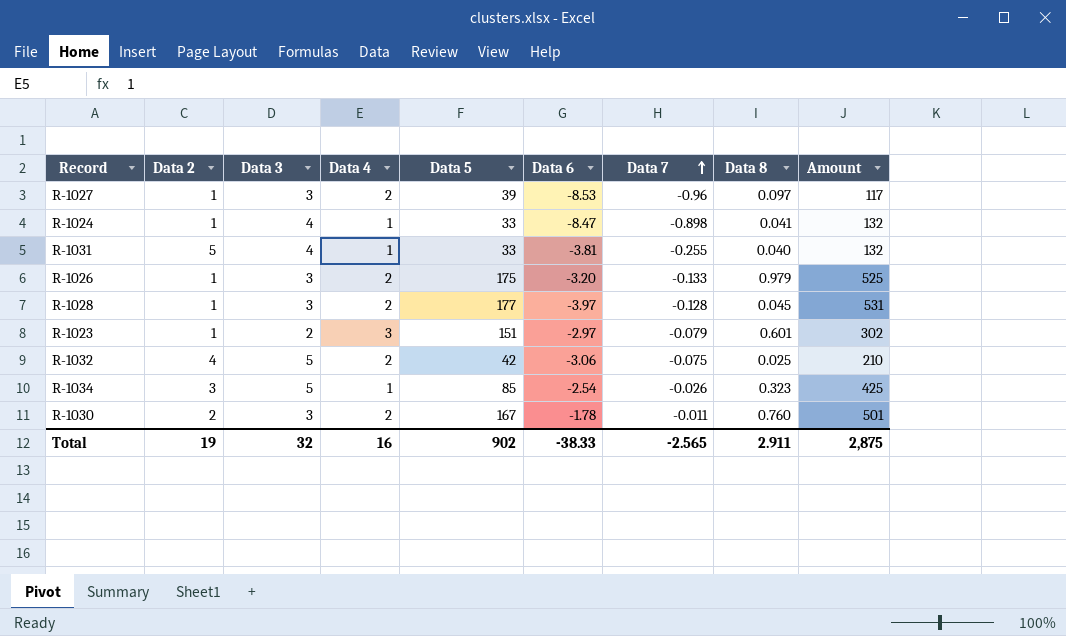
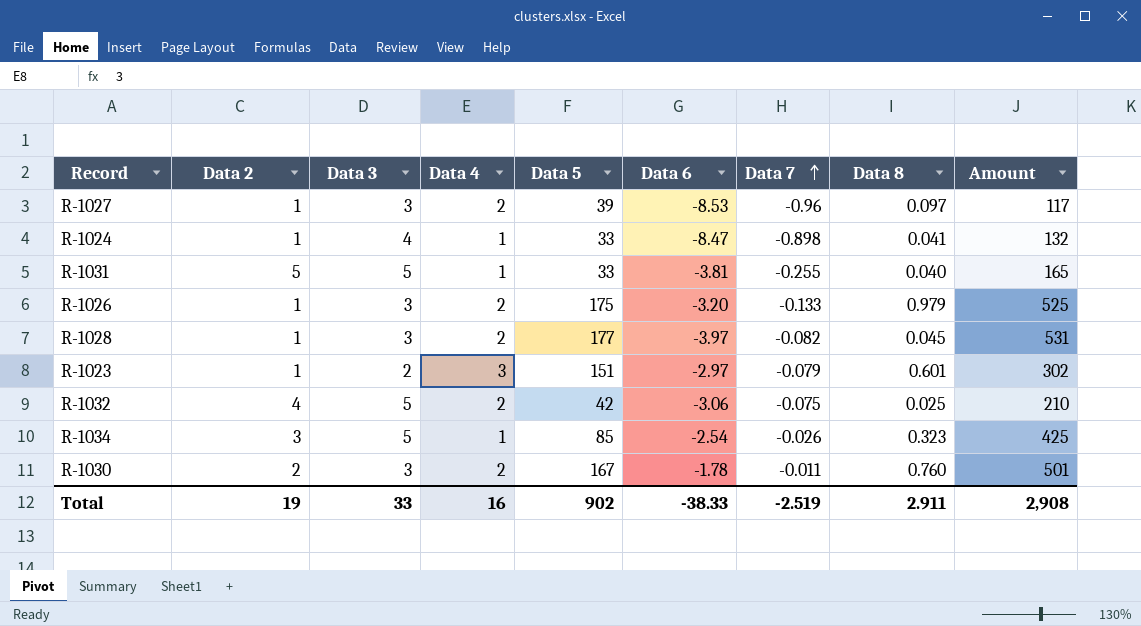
R-1031 | Data 3: 4 -> 5
R-1031 | Amount: 132 -> 165
R-1028 | Data 7: -0.128 -> -0.082
Total | Data 3: 32 -> 33
Total | Data 7: -2.565 -> -2.519
Total | Amount: 2,875 -> 2,908

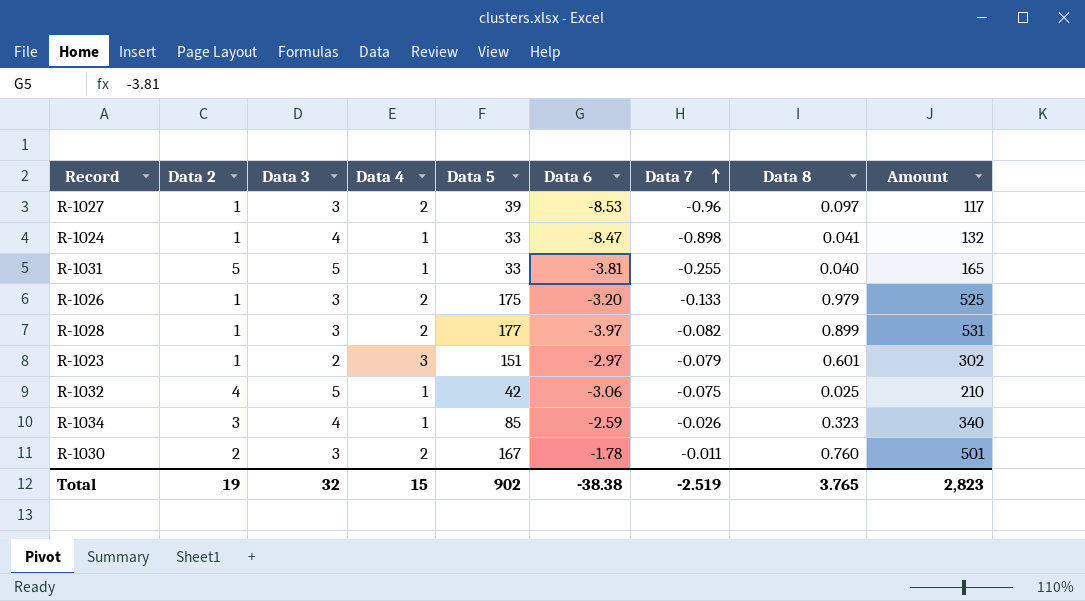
R-1028 | Data 8: 0.045 -> 0.899
R-1032 | Data 4: 2 -> 1
R-1034 | Data 3: 5 -> 4
R-1034 | Data 6: -2.54 -> -2.59
R-1034 | Amount: 425 -> 340
Total | Data 3: 33 -> 32
Total | Data 4: 16 -> 15
Total | Data 6: -38.33 -> -38.38
Total | Data 8: 2.911 -> 3.765
Total | Amount: 2,908 -> 2,823

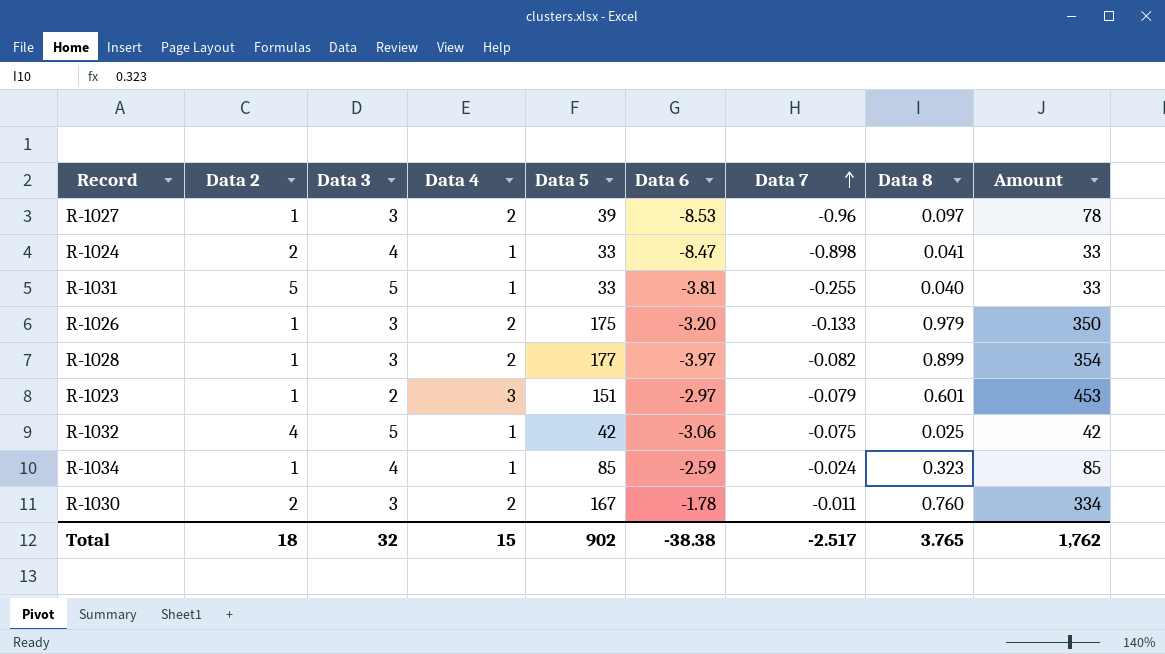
column Amount | formula: [Data 3] * [Data 5] -> [Data 4] * [Data 5]
R-1024 | Data 2: 1 -> 2
R-1034 | Data 2: 3 -> 1
R-1034 | Data 7: -0.026 -> -0.024
Total | Data 2: 19 -> 18
Total | Data 7: -2.519 -> -2.517
Total | Amount: 2,823 -> 1,762

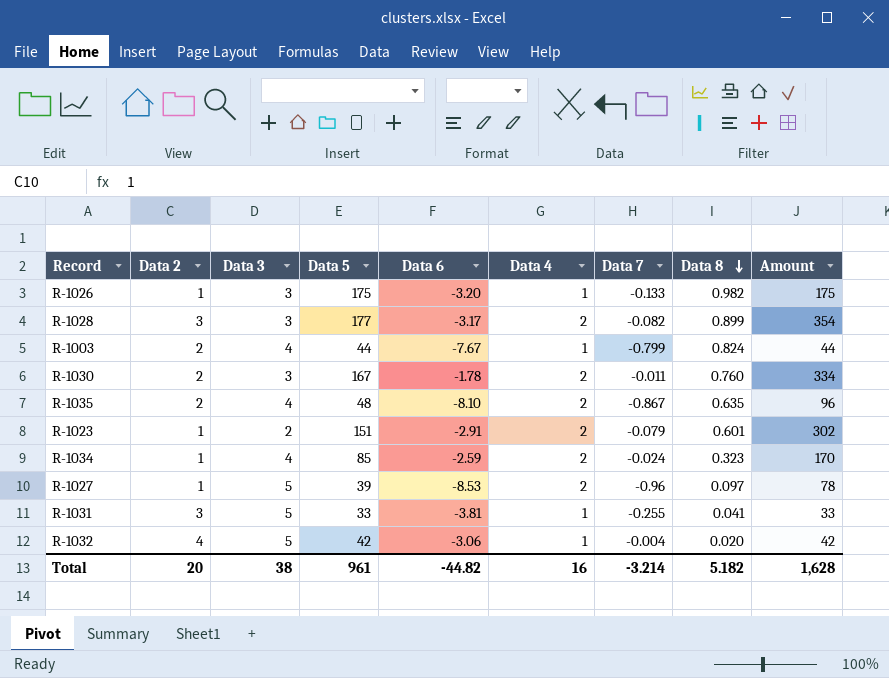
row order: Data 7 ascending -> Data 8 descending
column Data 4 | position: 4 -> 6
row R-1024: 2 | 4 | 1 | 33 | -8.47 | -0.898 | 0.041 | 33 -> none
R-1026 | Data 4: 2 -> 1
R-1026 | Data 8: 0.979 -> 0.982
R-1026 | Amount: 350 -> 175
R-1028 | Data 2: 1 -> 3
R-1028 | Data 6: -3.97 -> -3.17
row R-1003: none -> 2 | 4 | 44 | -7.67 | 1 | -0.799 | 0.824 | 44
row R-1035: none -> 2 | 4 | 48 | -8.10 | 2 | -0.867 | 0.635 | 96
R-1023 | Data 6: -2.97 -> -2.91
R-1023 | Data 4: 3 -> 2
R-1023 | Amount: 453 -> 302
R-1034 | Data 4: 1 -> 2
R-1034 | Amount: 85 -> 170
R-1027 | Data 3: 3 -> 5
R-1031 | Data 2: 5 -> 3
R-1031 | Data 8: 0.040 -> 0.041
R-1032 | Data 7: -0.075 -> -0.004
R-1032 | Data 8: 0.025 -> 0.020
Total | Data 2: 18 -> 20
Total | Data 3: 32 -> 38
Total | Data 5: 902 -> 961
Total | Data 6: -38.38 -> -44.82
Total | Data 4: 15 -> 16
Total | Data 7: -2.517 -> -3.214
Total | Data 8: 3.765 -> 5.182
Total | Amount: 1,762 -> 1,628

